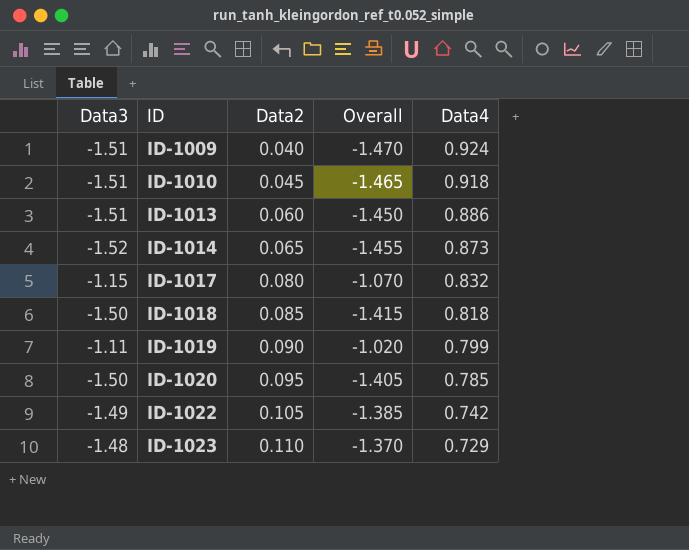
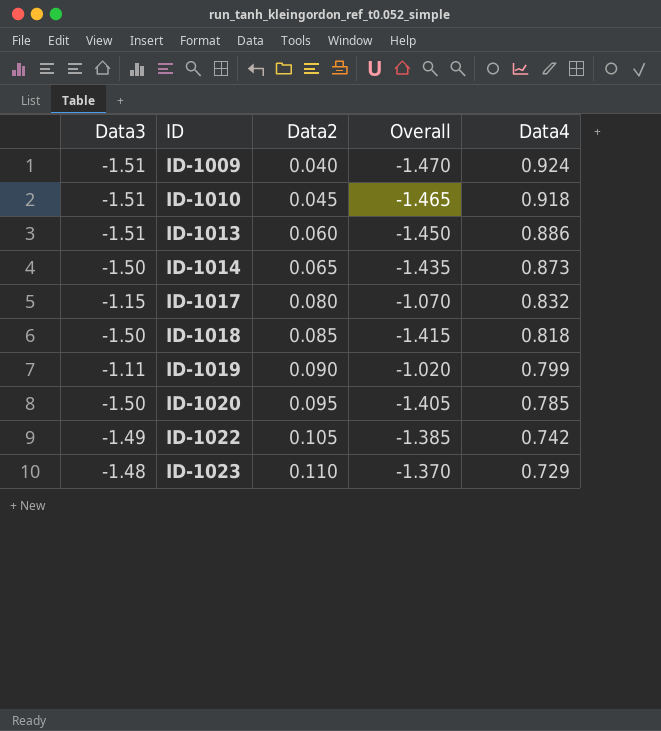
ID-1014 | Data3: -1.52 -> -1.50
ID-1014 | Overall: -1.455 -> -1.435

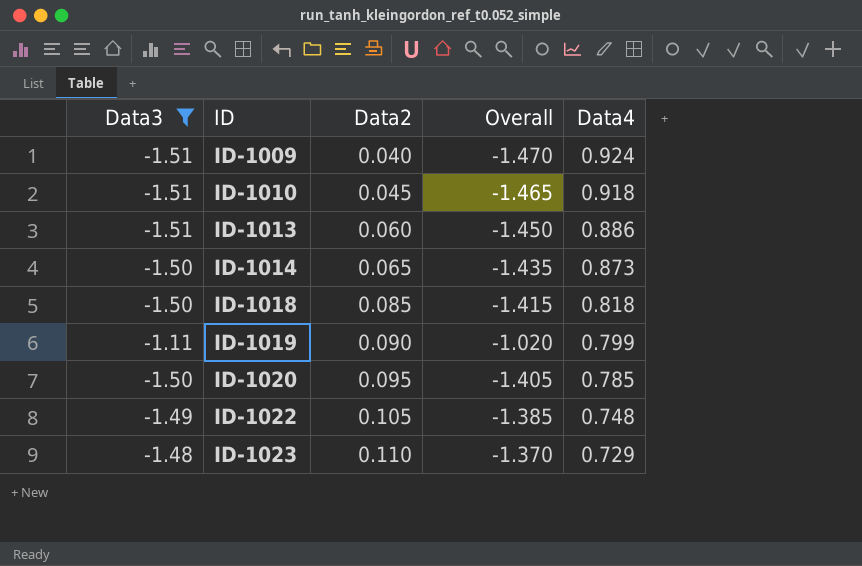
filter: none -> Data3 != -1.15
ID-1022 | Data4: 0.742 -> 0.748

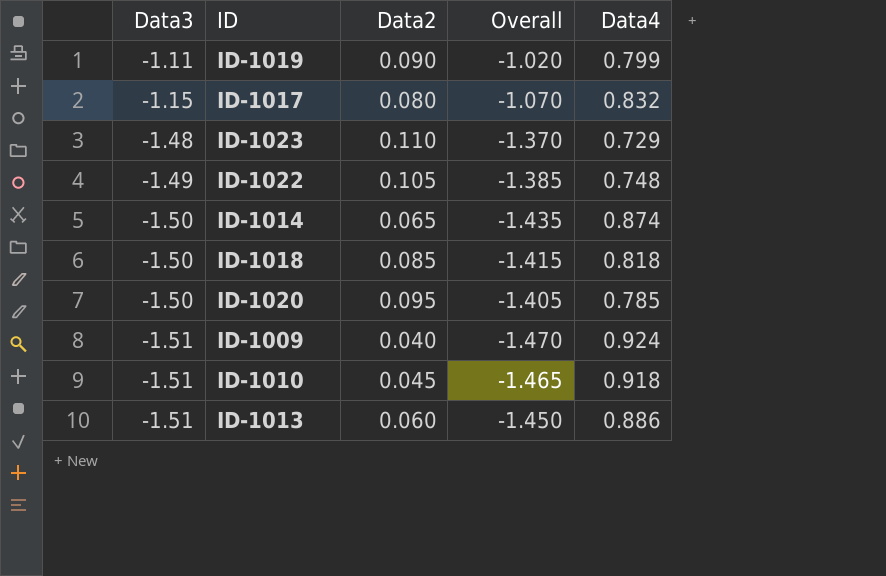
filter: Data3 != -1.15 -> none
row order: ID ascending -> Data3 descending
ID-1014 | Data4: 0.873 -> 0.874

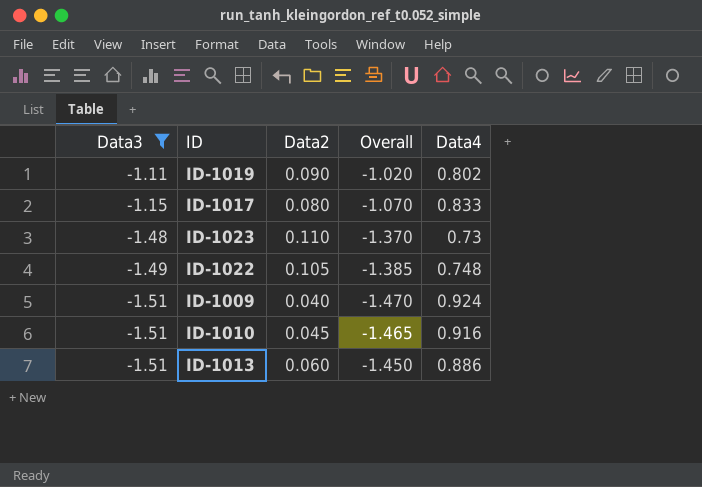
filter: none -> Data3 != -1.50
ID-1019 | Data4: 0.799 -> 0.802
ID-1017 | Data4: 0.832 -> 0.833
ID-1023 | Data4: 0.729 -> 0.73
ID-1010 | Data4: 0.918 -> 0.916

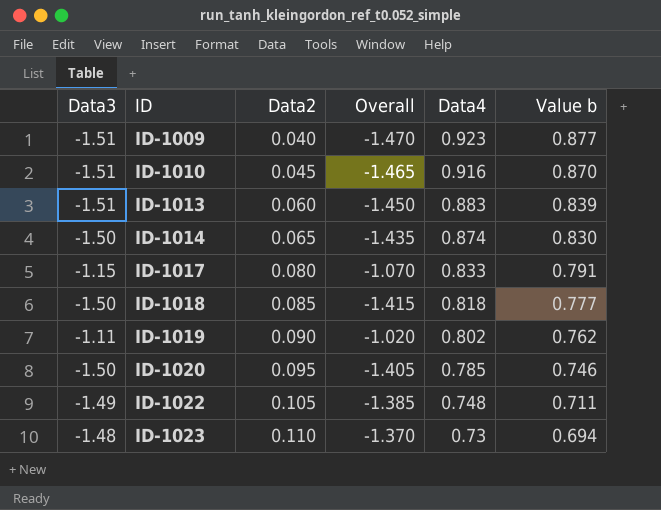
filter: Data3 != -1.50 -> none
row order: Data3 descending -> ID ascending
column Value b | formula: none -> [Data4] * 0.95
ID-1009 | Data4: 0.924 -> 0.923
ID-1013 | Data4: 0.886 -> 0.883

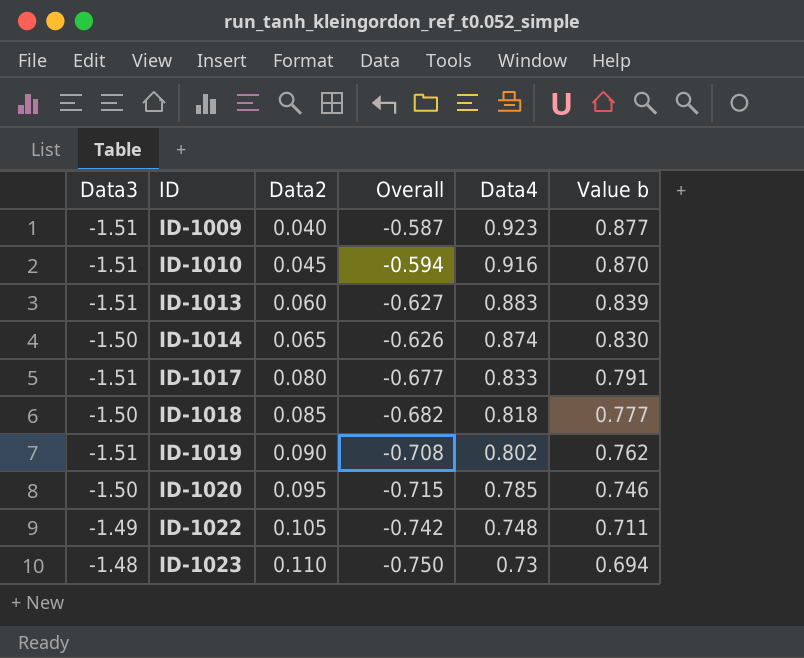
column Overall | formula: [Data3] + [Data2] -> [Data3] + [Data4]
ID-1017 | Data3: -1.15 -> -1.51
ID-1019 | Data3: -1.11 -> -1.51

